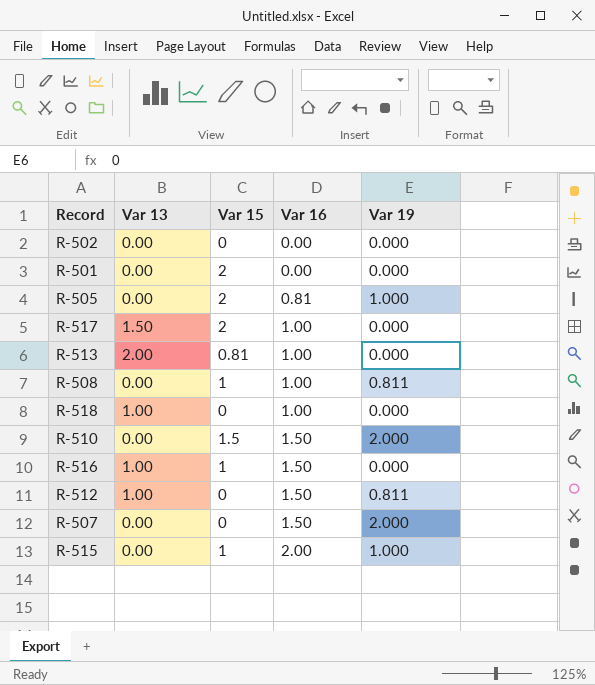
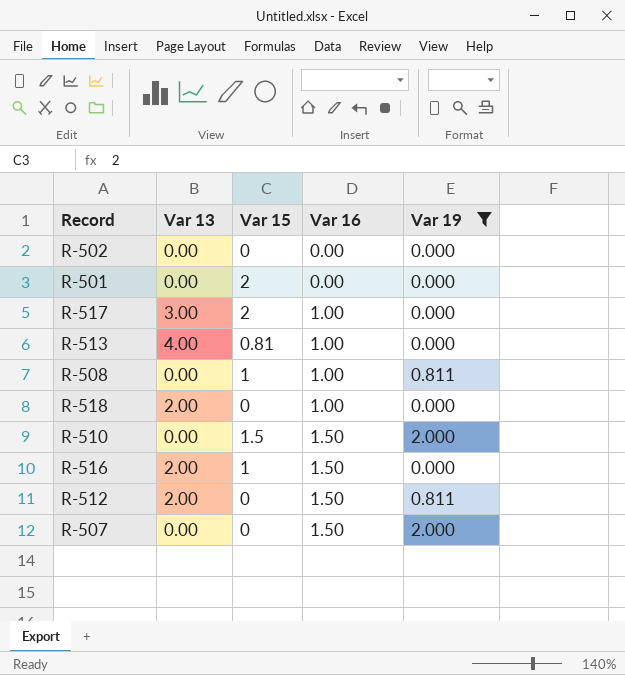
filter: none -> Var 19 != 1.000
R-517 | Var 13: 1.50 -> 3.00
R-513 | Var 13: 2.00 -> 4.00
R-518 | Var 13: 1.00 -> 2.00
R-516 | Var 13: 1.00 -> 2.00
R-512 | Var 13: 1.00 -> 2.00

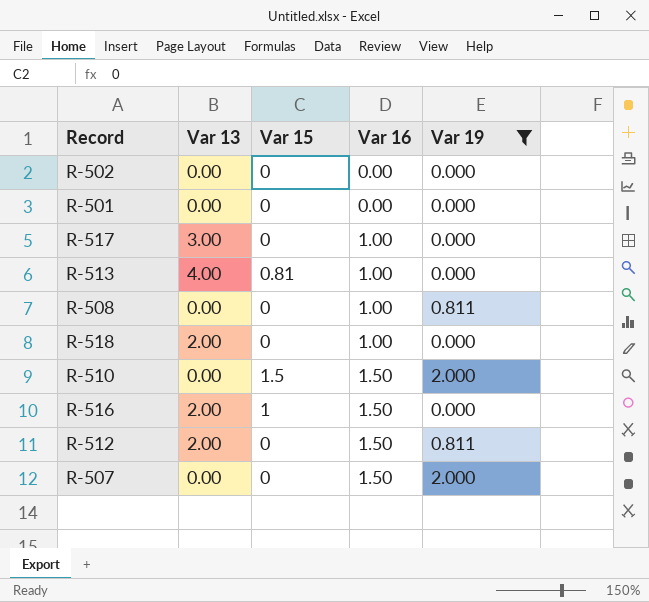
R-501 | Var 15: 2 -> 0
R-517 | Var 15: 2 -> 0
R-508 | Var 15: 1 -> 0

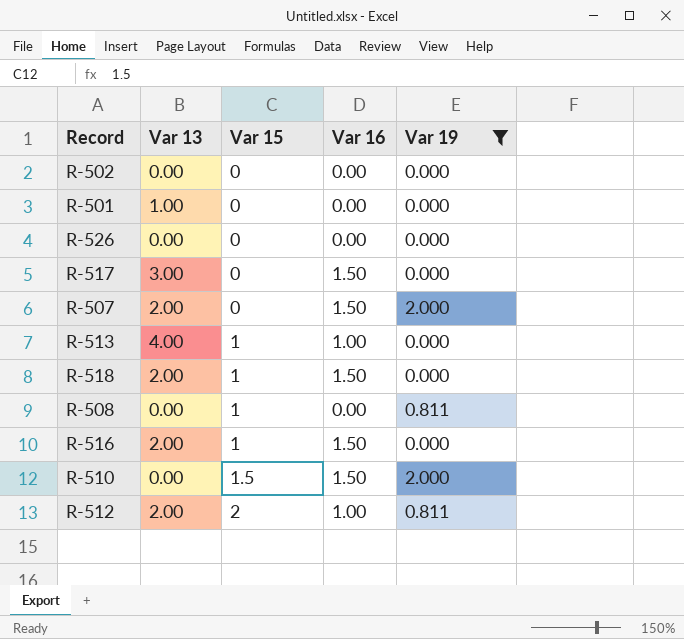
row order: Var 16 ascending -> Var 15 ascending
R-501 | Var 13: 0.00 -> 1.00
row R-526: none -> 0.00 | 0 | 0.00 | 0.000
R-517 | Var 16: 1.00 -> 1.50
R-507 | Var 13: 0.00 -> 2.00
R-513 | Var 15: 0.81 -> 1
R-518 | Var 15: 0 -> 1
R-518 | Var 16: 1.00 -> 1.50
R-508 | Var 15: 0 -> 1
R-508 | Var 16: 1.00 -> 0.00
R-512 | Var 15: 0 -> 2
R-512 | Var 16: 1.50 -> 1.00

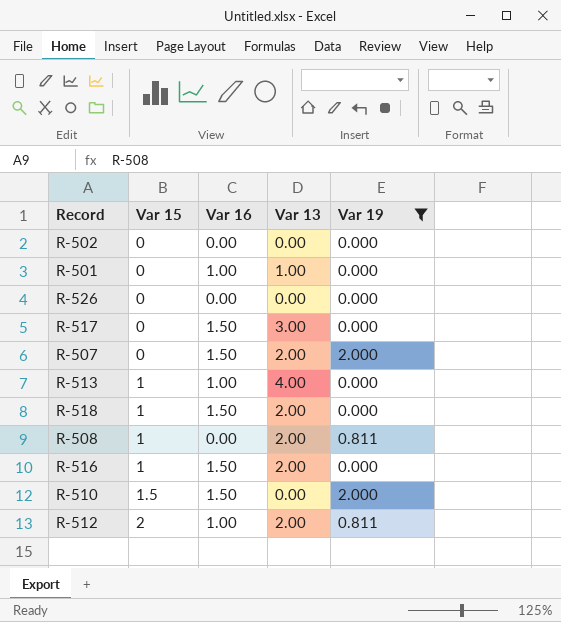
column Var 13 | position: 2 -> 4
R-501 | Var 16: 0.00 -> 1.00
R-508 | Var 13: 0.00 -> 2.00

